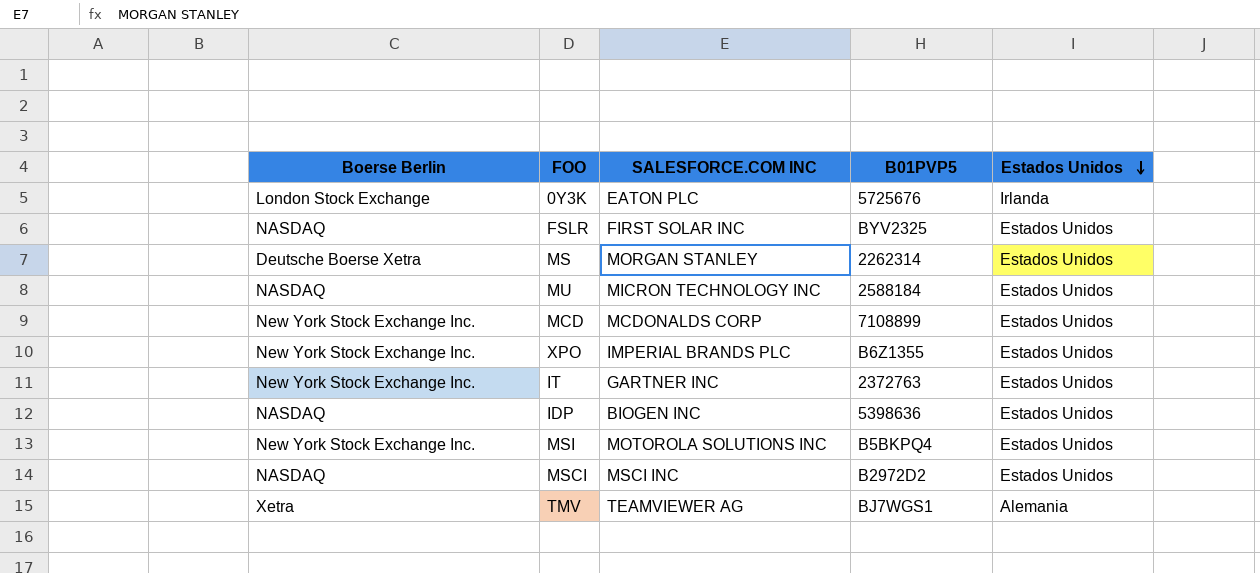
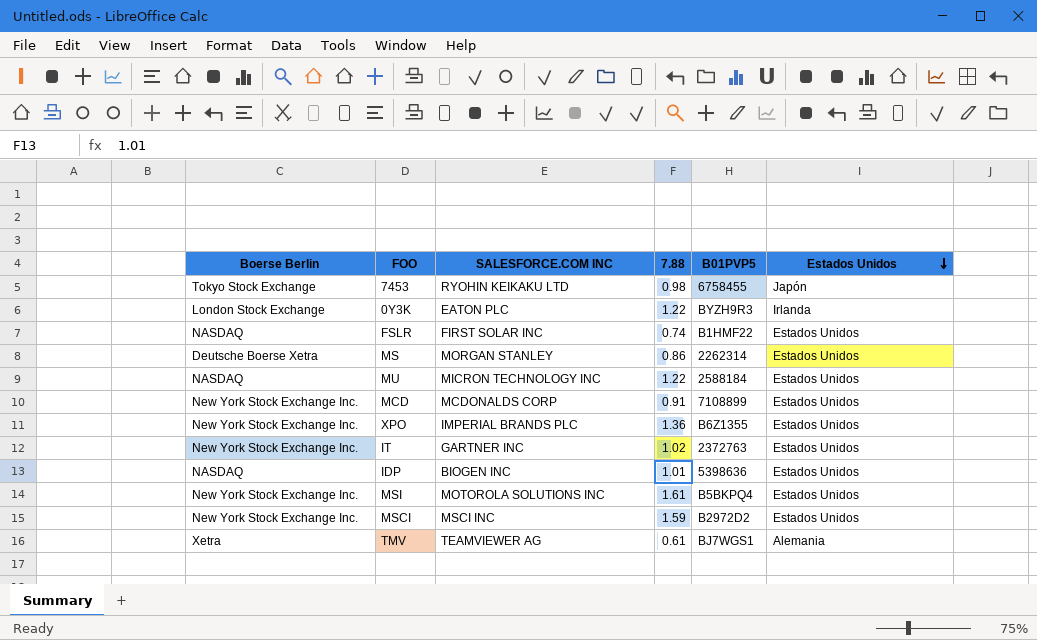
column 7.88 | position: none -> 4
row 7453: none -> Tokyo Stock Exchange | RYOHIN KEIKAKU LTD | 0.98 | 6758455 | Japón
0Y3K | B01PVP5: 5725676 -> BYZH9R3
FSLR | B01PVP5: BYV2325 -> B1HMF22
MSCI | Boerse Berlin: NASDAQ -> New York Stock Exchange Inc.

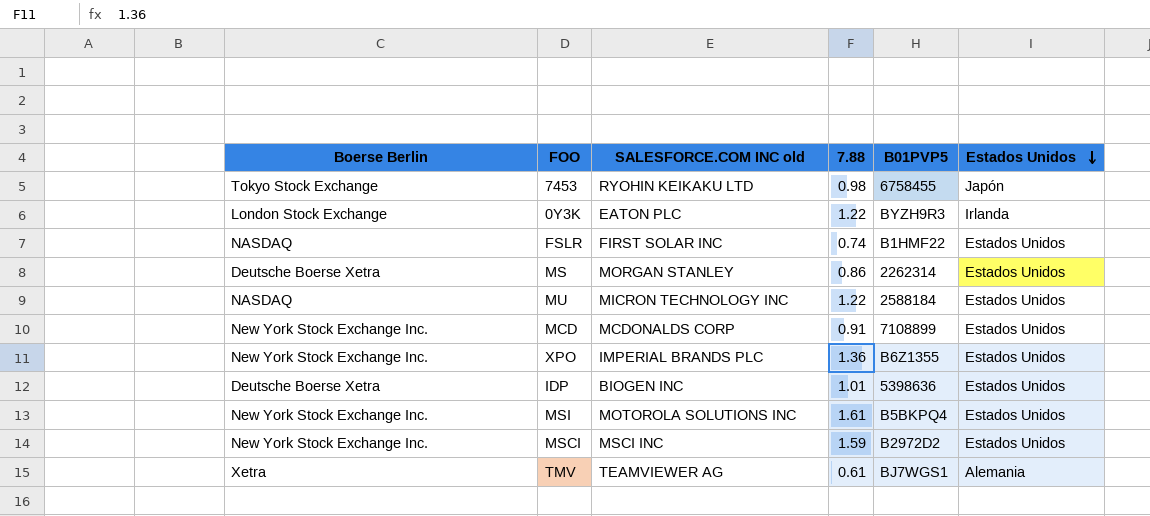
column name: SALESFORCE.COM INC -> SALESFORCE.COM INC old
row IT: New York Stock Exchange Inc. | GARTNER INC | 1.02 | 2372763 | Estados Unidos -> none
IDP | Boerse Berlin: NASDAQ -> Deutsche Boerse Xetra

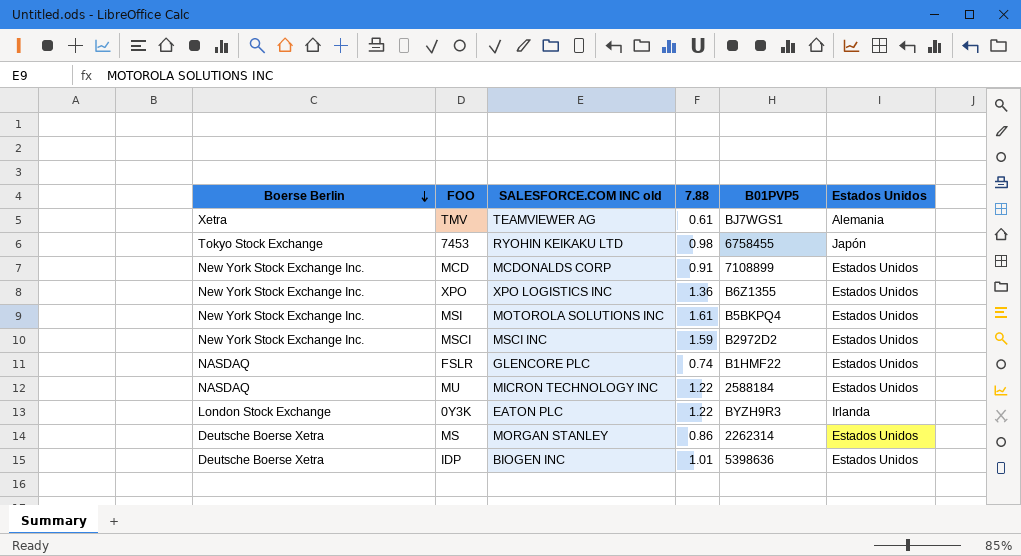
row order: Estados Unidos descending -> Boerse Berlin descending
XPO | SALESFORCE.COM INC old: IMPERIAL BRANDS PLC -> XPO LOGISTICS INC
FSLR | SALESFORCE.COM INC old: FIRST SOLAR INC -> GLENCORE PLC

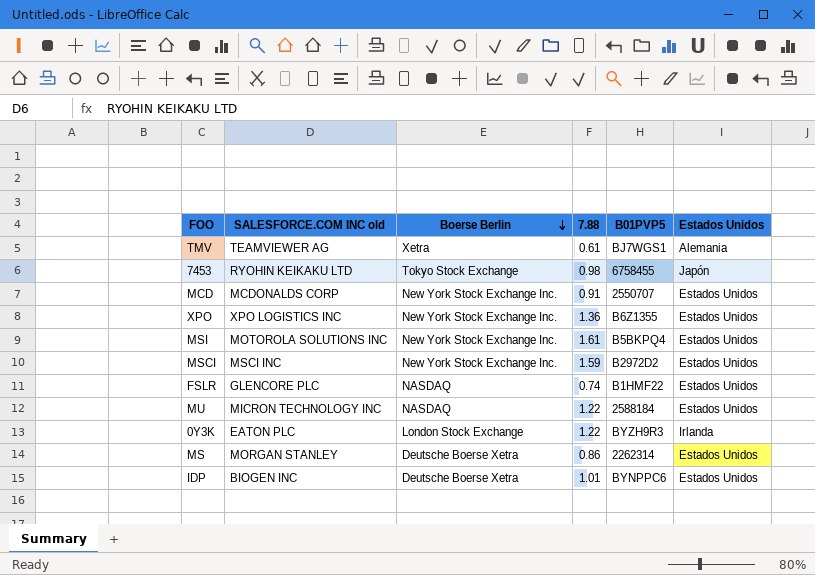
column Boerse Berlin | position: 1 -> 3
MCD | B01PVP5: 7108899 -> 2550707
IDP | B01PVP5: 5398636 -> BYNPPC6

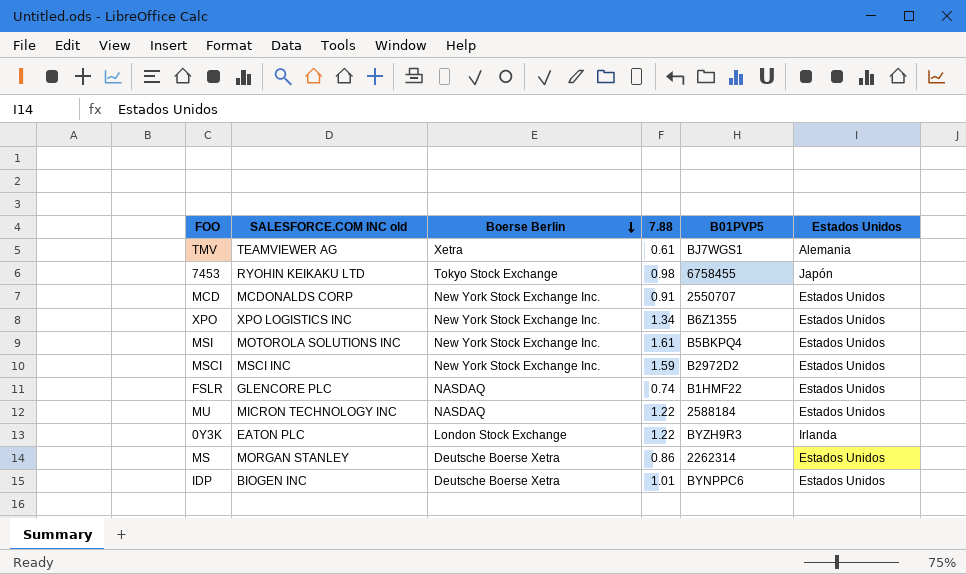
XPO | 7.88: 1.36 -> 1.34

